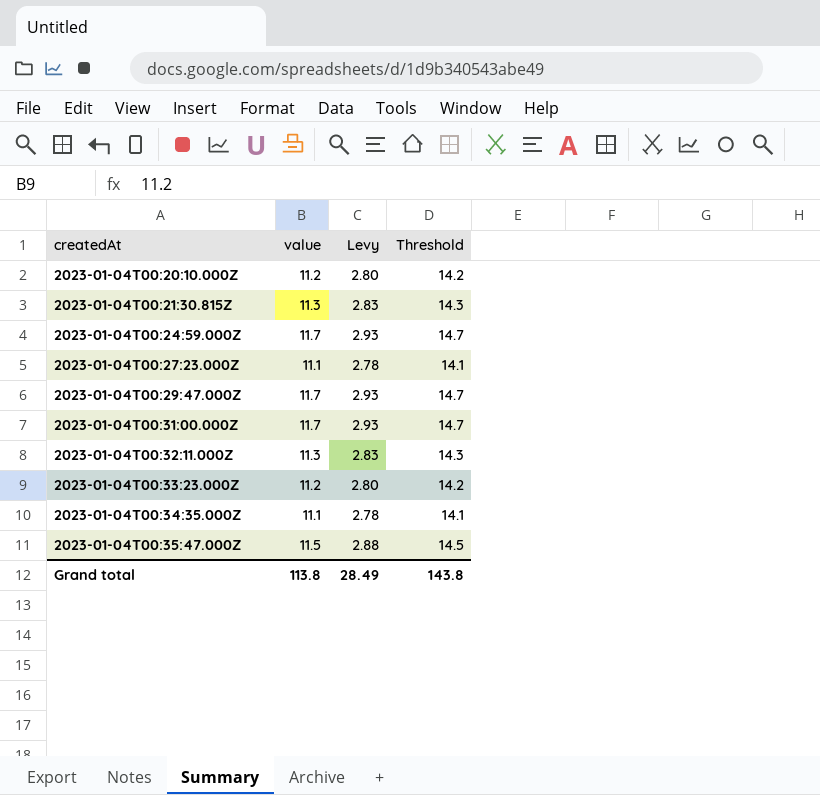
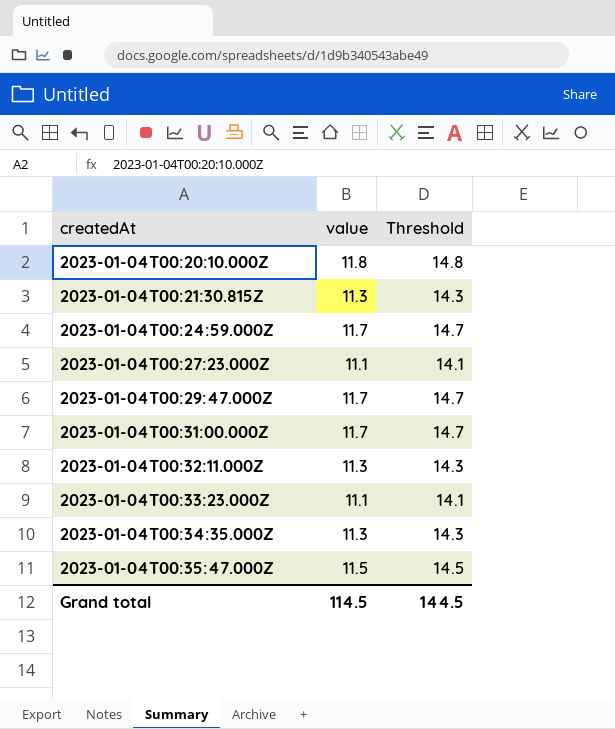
column Levy | formula: [value] * 0.25 -> none
2023-01-04T00:20:10.000Z | value: 11.2 -> 11.8
2023-01-04T00:20:10.000Z | Threshold: 14.2 -> 14.8
2023-01-04T00:33:23.000Z | value: 11.2 -> 11.1
2023-01-04T00:33:23.000Z | Threshold: 14.2 -> 14.1
2023-01-04T00:34:35.000Z | value: 11.1 -> 11.3
2023-01-04T00:34:35.000Z | Threshold: 14.1 -> 14.3
Grand total | value: 113.8 -> 114.5
Grand total | Threshold: 143.8 -> 144.5

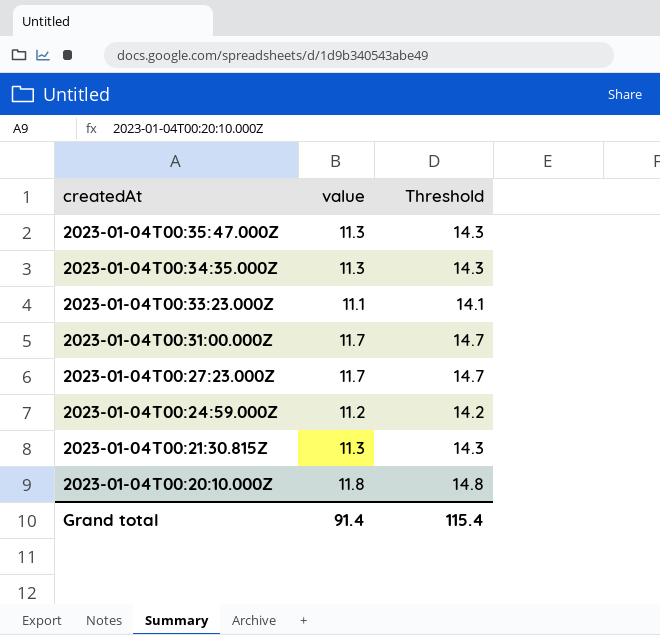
row order: createdAt ascending -> createdAt descending
row 2023-01-04T00:29:47.000Z: 11.7 | 14.7 -> none
row 2023-01-04T00:32:11.000Z: 11.3 | 14.3 -> none
2023-01-04T00:35:47.000Z | value: 11.5 -> 11.3
2023-01-04T00:35:47.000Z | Threshold: 14.5 -> 14.3
2023-01-04T00:27:23.000Z | value: 11.1 -> 11.7
2023-01-04T00:27:23.000Z | Threshold: 14.1 -> 14.7
2023-01-04T00:24:59.000Z | value: 11.7 -> 11.2
2023-01-04T00:24:59.000Z | Threshold: 14.7 -> 14.2
Grand total | value: 114.5 -> 91.4
Grand total | Threshold: 144.5 -> 115.4

